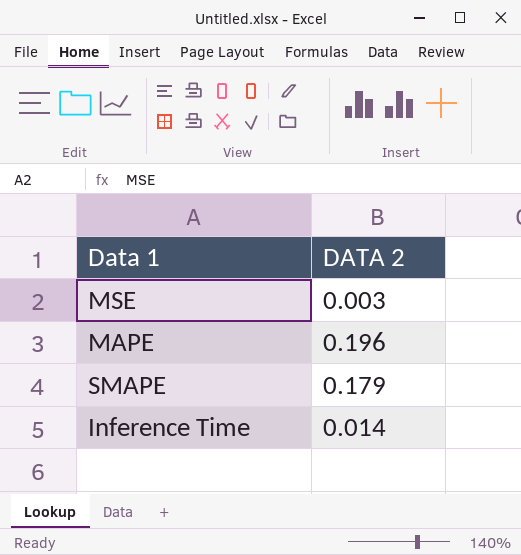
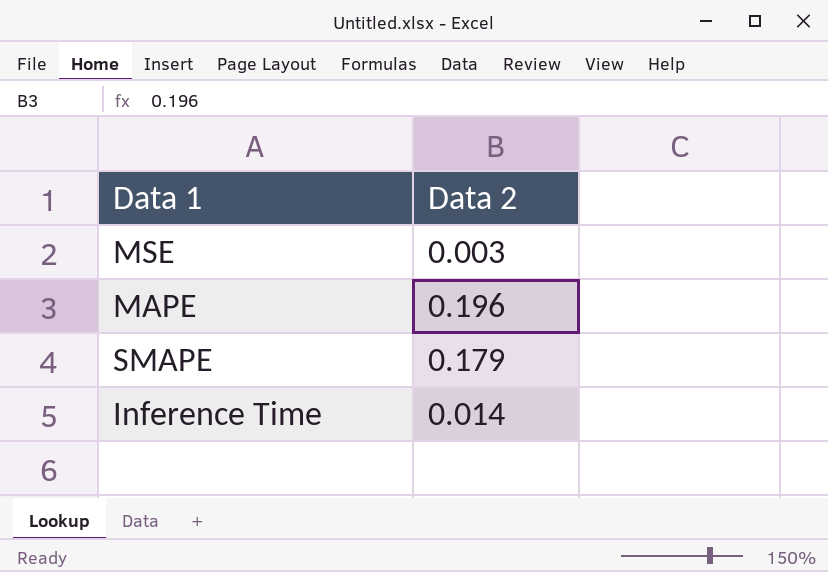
column name: DATA 2 -> Data 2

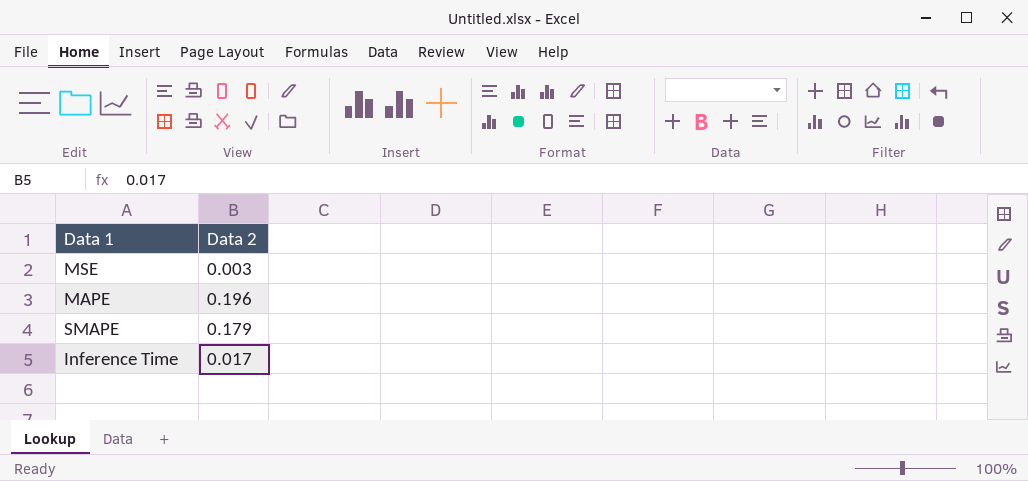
Inference Time | Data 2: 0.014 -> 0.017

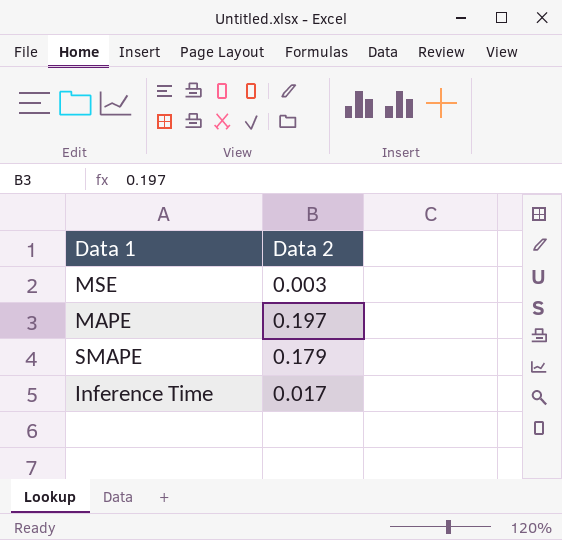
MAPE | Data 2: 0.196 -> 0.197

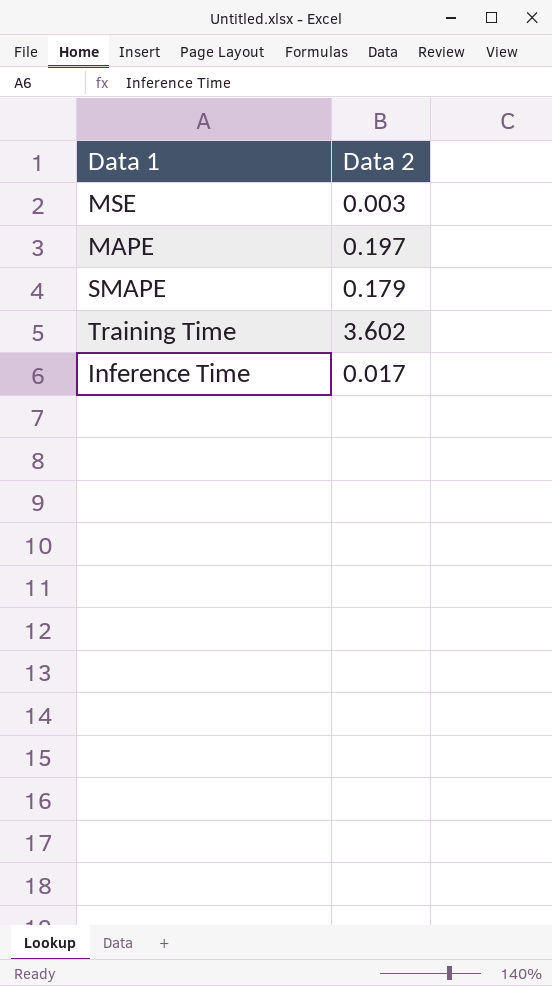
row Training Time: none -> 3.602

